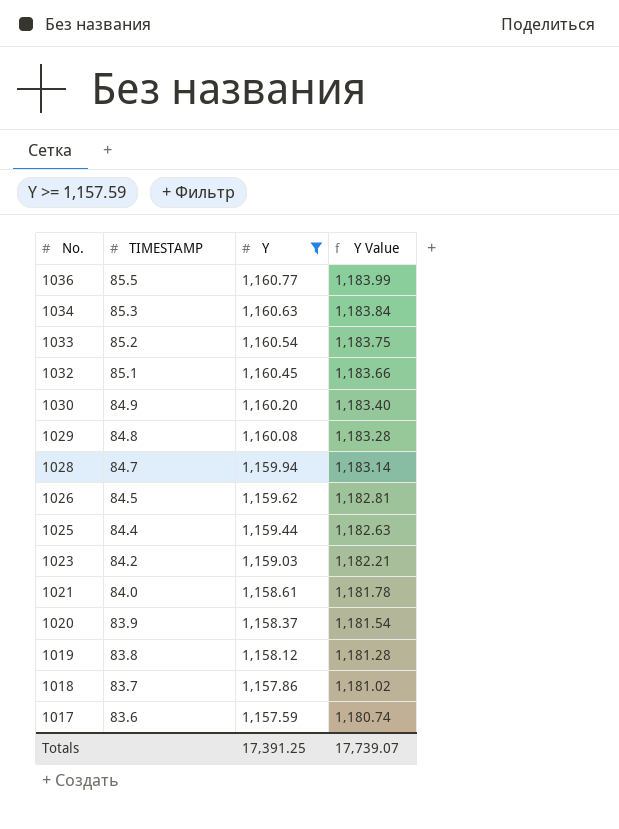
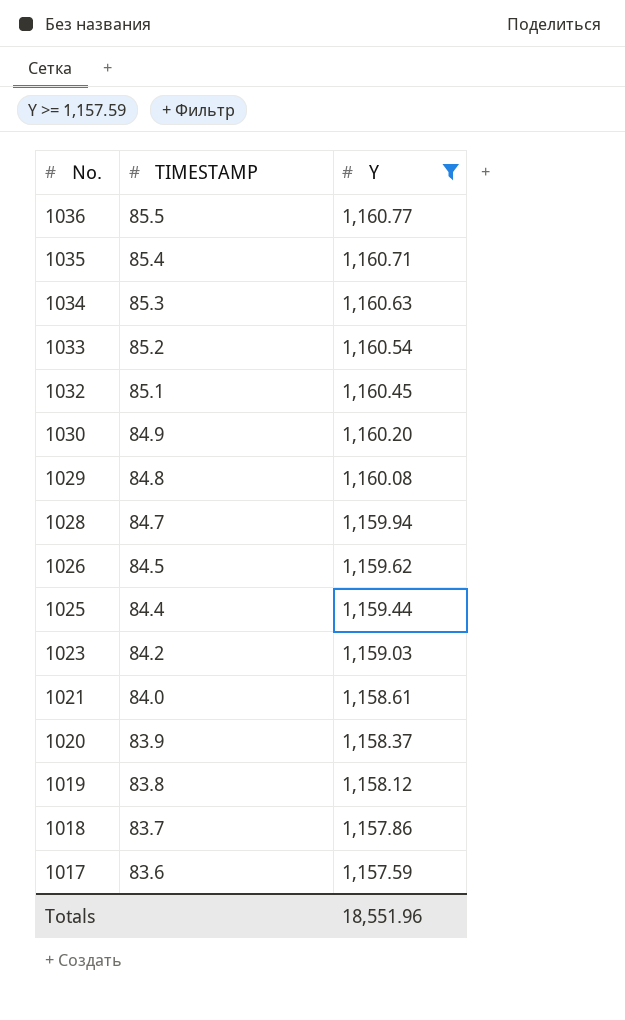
column Y Value | formula: [Y] * 1.02 -> none
row 1035: none -> 85.4 | 1,160.71
Totals | Y: 17,391.25 -> 18,551.96

